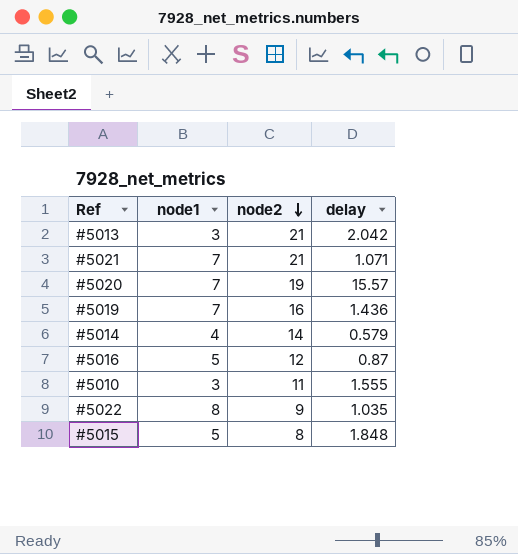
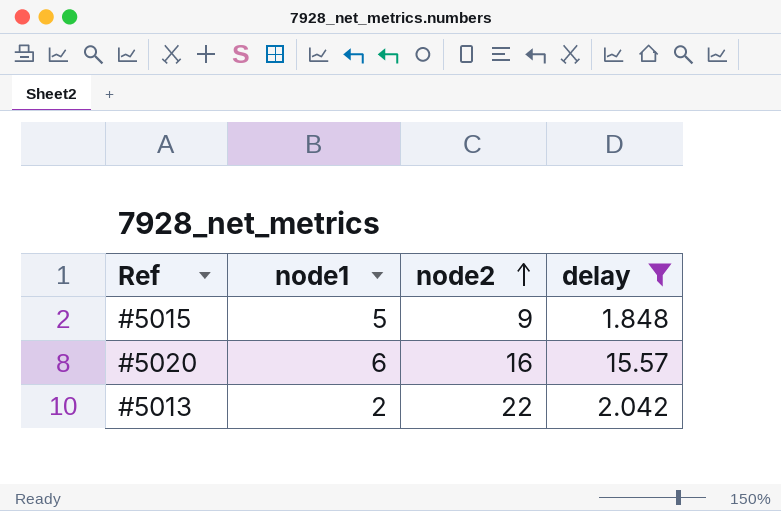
filter: none -> delay >= 1.848
row order: node2 descending -> node2 ascending
#5015 | node2: 8 -> 9
#5020 | node1: 7 -> 6
#5020 | node2: 19 -> 16
#5013 | node1: 3 -> 2
#5013 | node2: 21 -> 22

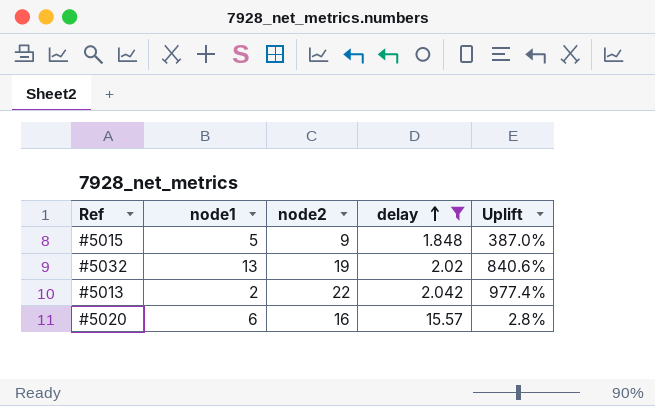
row order: node2 ascending -> delay ascending
column Uplift | formula: none -> ([node2] - [delay]) / [delay]
row #5032: none -> 13 | 19 | 2.02 | 840.6%

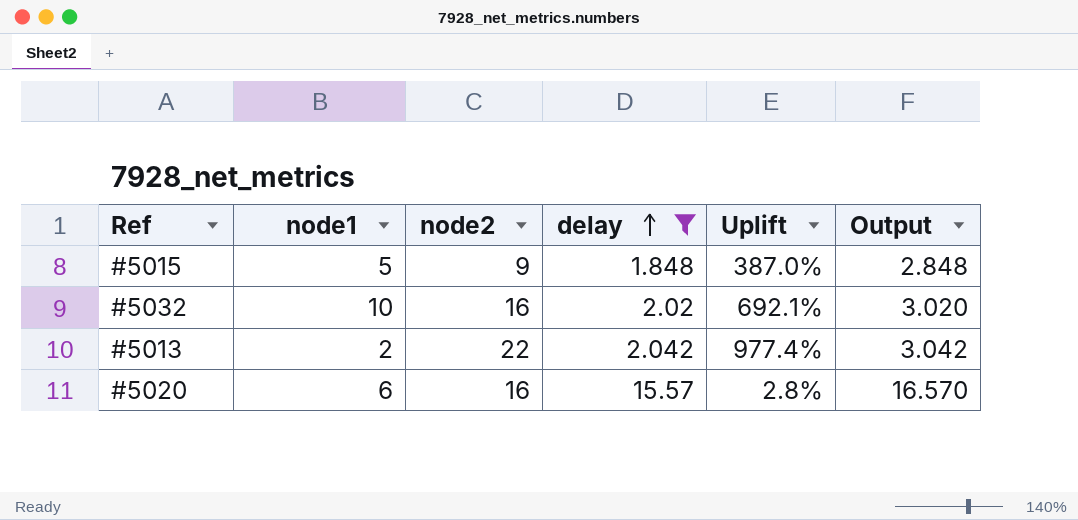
column Output | formula: none -> [delay] + 1
#5032 | node1: 13 -> 10
#5032 | node2: 19 -> 16
#5032 | Uplift: 840.6% -> 692.1%

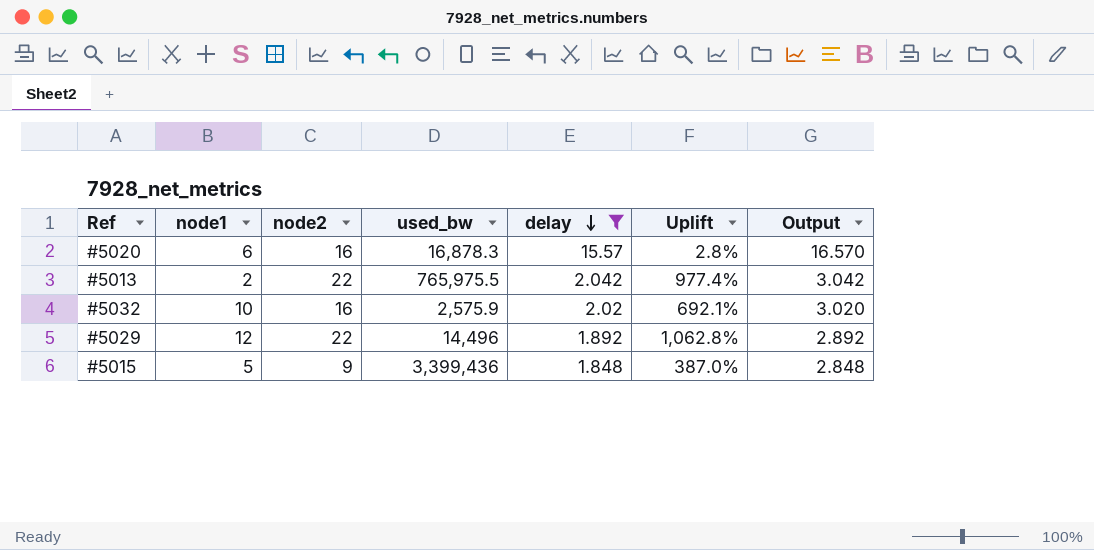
row order: delay ascending -> delay descending
column used_bw | position: none -> 4
row #5029: none -> 12 | 22 | 14,496 | 1.892 | 1,062.8% | 2.892

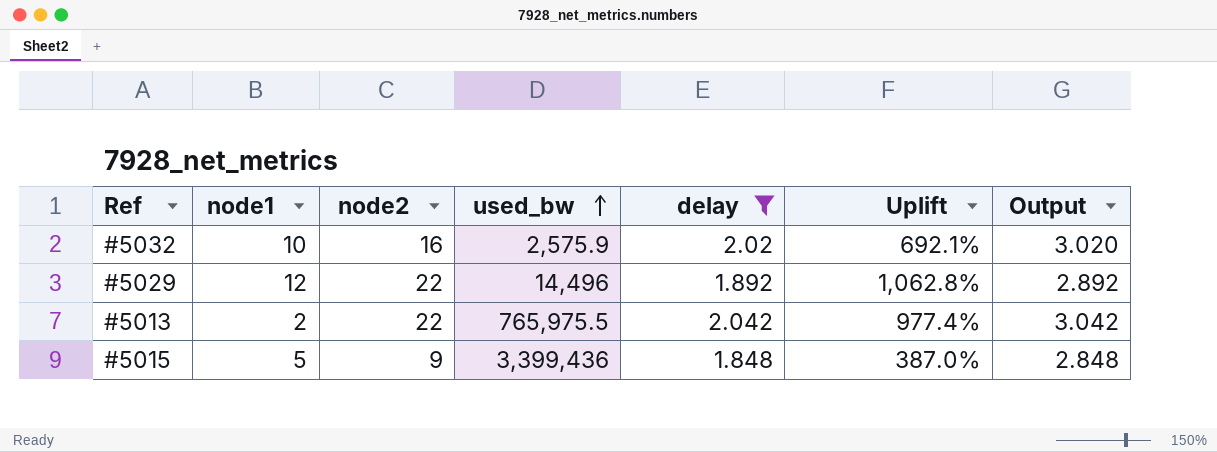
row order: delay descending -> used_bw ascending
row #5020: 6 | 16 | 16,878.3 | 15.57 | 2.8% | 16.570 -> none

